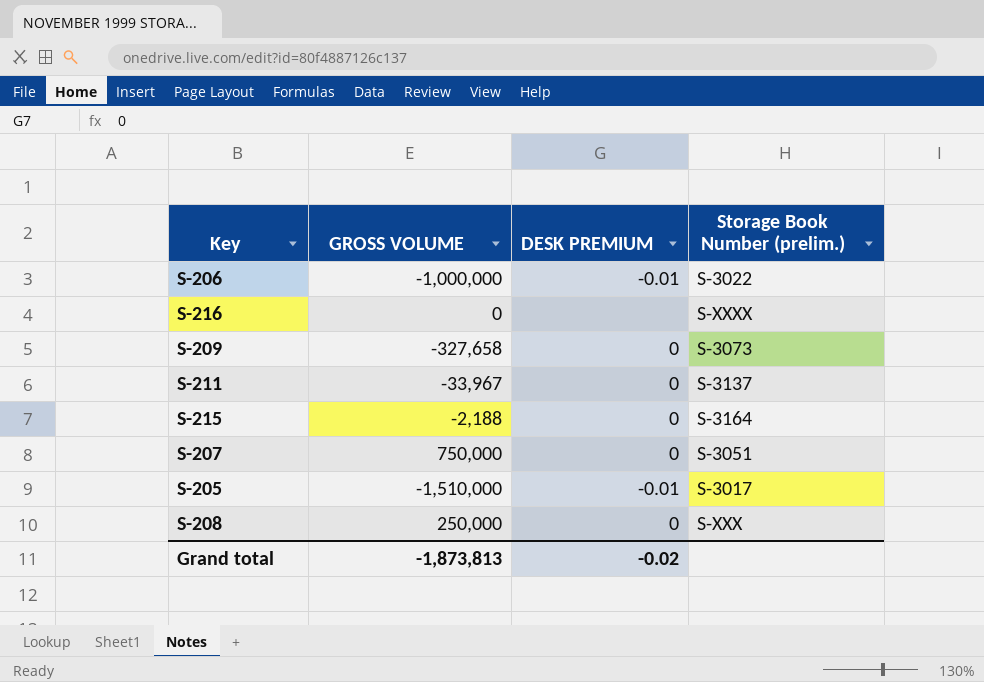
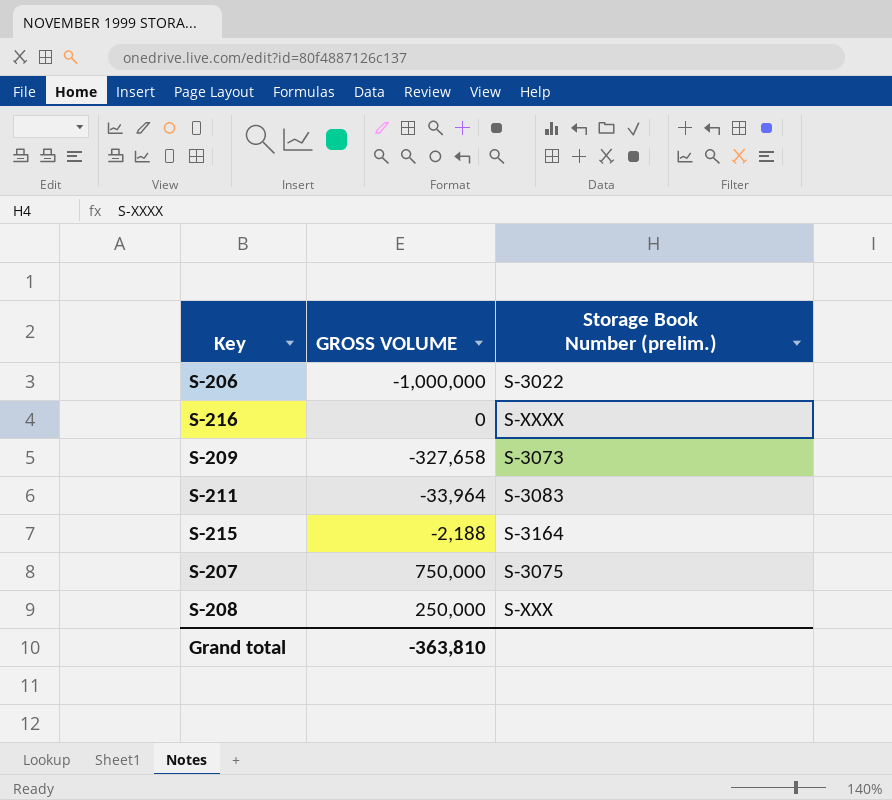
column DESK PREMIUM | position: 3 -> none
row S-205: -1,510,000 | -0.01 | S-3017 -> none
S-211 | GROSS VOLUME: -33,967 -> -33,964
S-211 | Storage Book Number (prelim.): S-3137 -> S-3083
S-207 | Storage Book Number (prelim.): S-3051 -> S-3075
Grand total | GROSS VOLUME: -1,873,813 -> -363,810

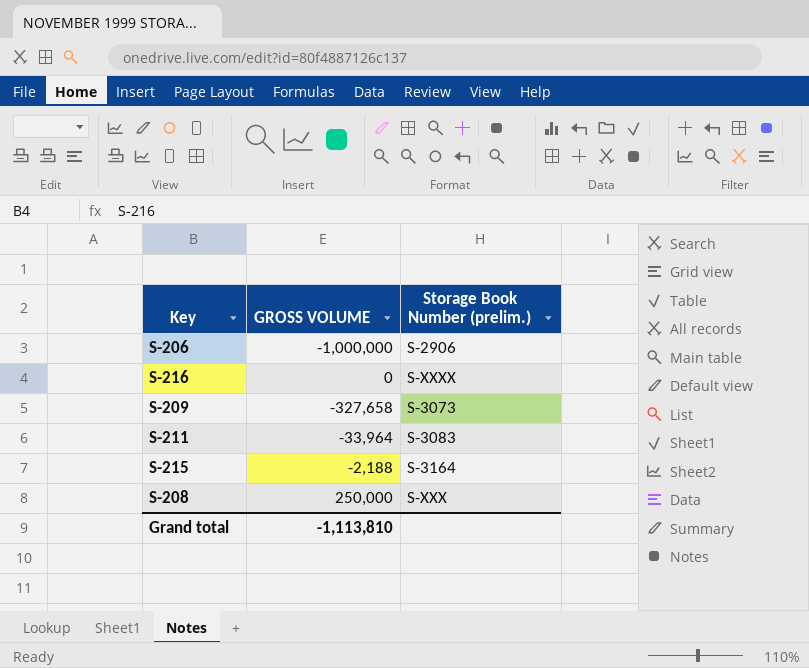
row S-207: 750,000 | S-3075 -> none
S-206 | Storage Book Number (prelim.): S-3022 -> S-2906
Grand total | GROSS VOLUME: -363,810 -> -1,113,810

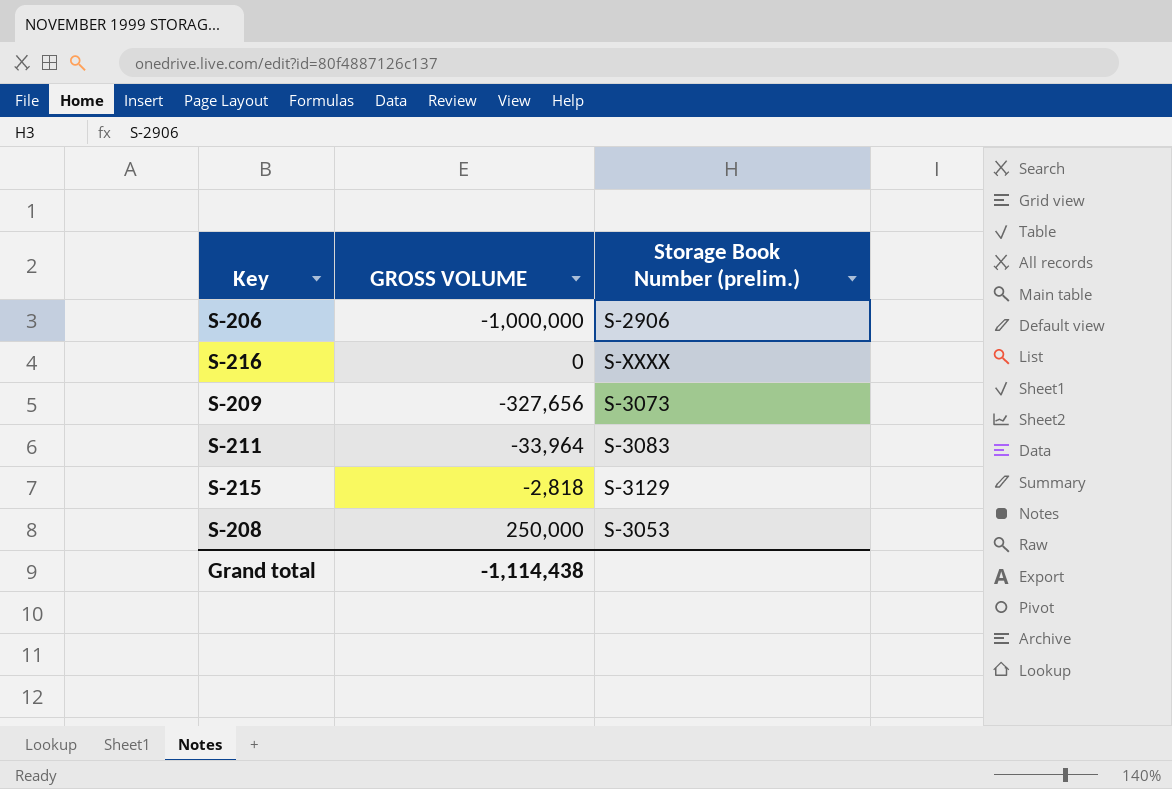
S-209 | GROSS VOLUME: -327,658 -> -327,656
S-215 | GROSS VOLUME: -2,188 -> -2,818
S-215 | Storage Book Number (prelim.): S-3164 -> S-3129
S-208 | Storage Book Number (prelim.): S-XXX -> S-3053
Grand total | GROSS VOLUME: -1,113,810 -> -1,114,438

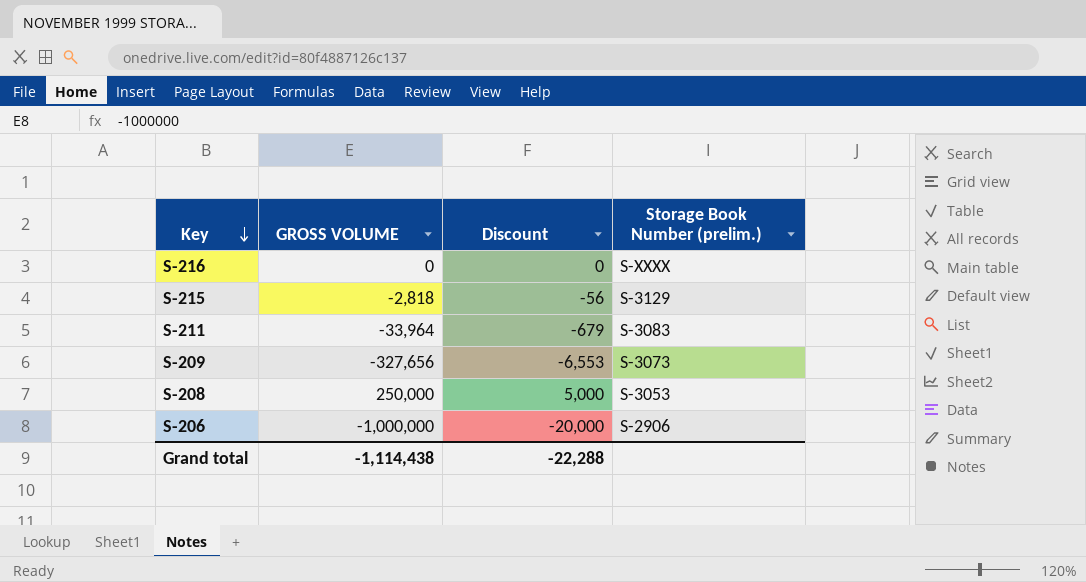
row order: none -> Key descending
column Discount | formula: none -> [GROSS VOLUME] * 0.02

